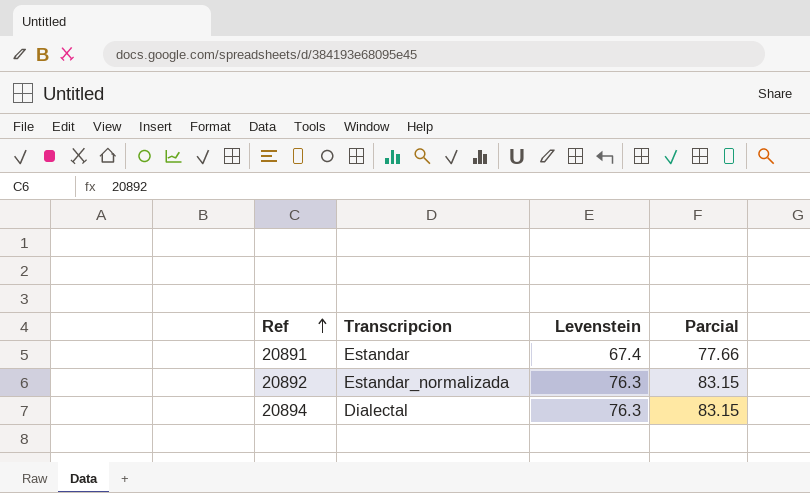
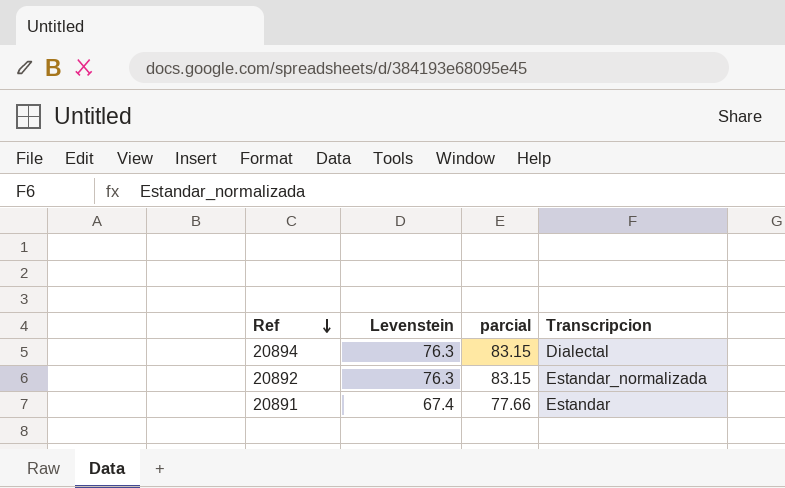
row order: Ref ascending -> Ref descending
column name: Parcial -> parcial
column Transcripcion | position: 2 -> 4

